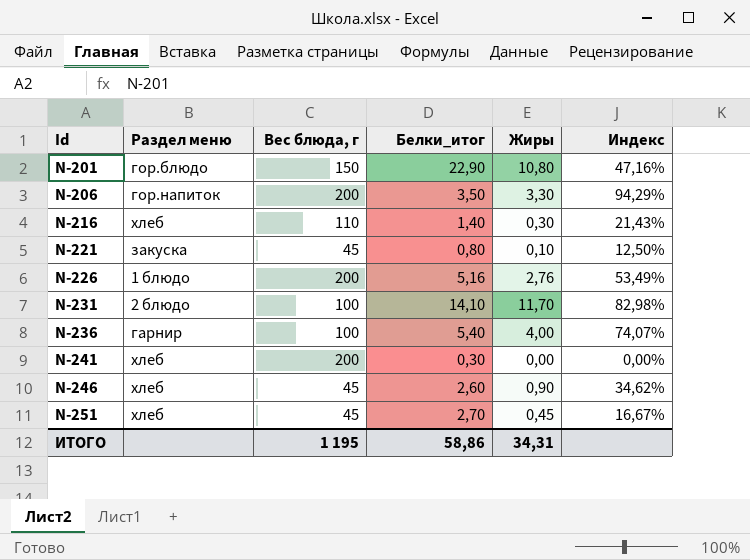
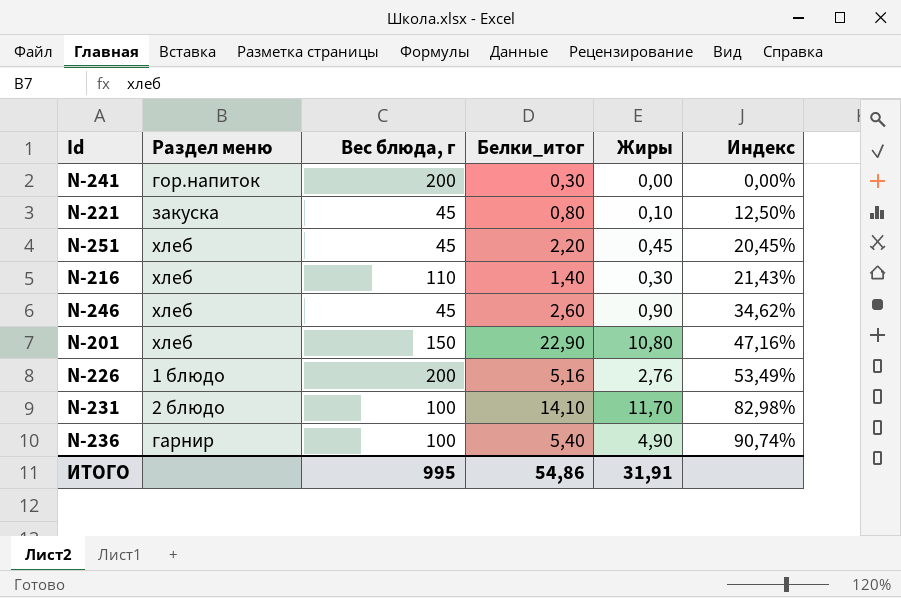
row order: Id ascending -> Индекс ascending
row N-206: гор.напиток | 200 | 3,50 | 3,30 | 94,29% -> none
N-241 | Раздел меню: хлеб -> гор.напиток
N-251 | Белки_итог: 2,70 -> 2,20
N-251 | Индекс: 16,67% -> 20,45%
N-201 | Раздел меню: гор.блюдо -> хлеб
N-236 | Жиры: 4,00 -> 4,90
N-236 | Индекс: 74,07% -> 90,74%
ИТОГО | Вес блюда, г: 1 195 -> 995
ИТОГО | Белки_итог: 58,86 -> 54,86
ИТОГО | Жиры: 34,31 -> 31,91

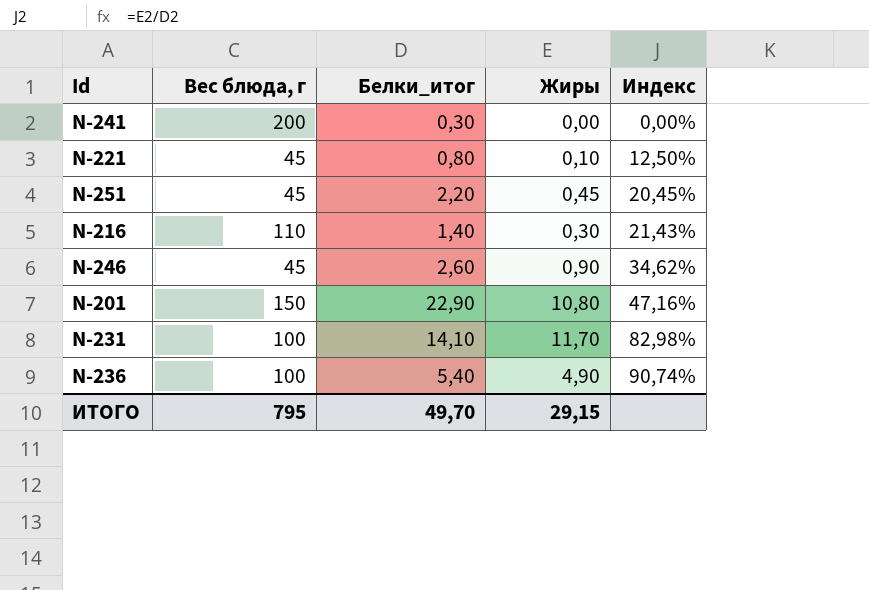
column Раздел меню | position: 2 -> none
row N-226: 1 блюдо | 200 | 5,16 | 2,76 | 53,49% -> none
ИТОГО | Вес блюда, г: 995 -> 795
ИТОГО | Белки_итог: 54,86 -> 49,70
ИТОГО | Жиры: 31,91 -> 29,15

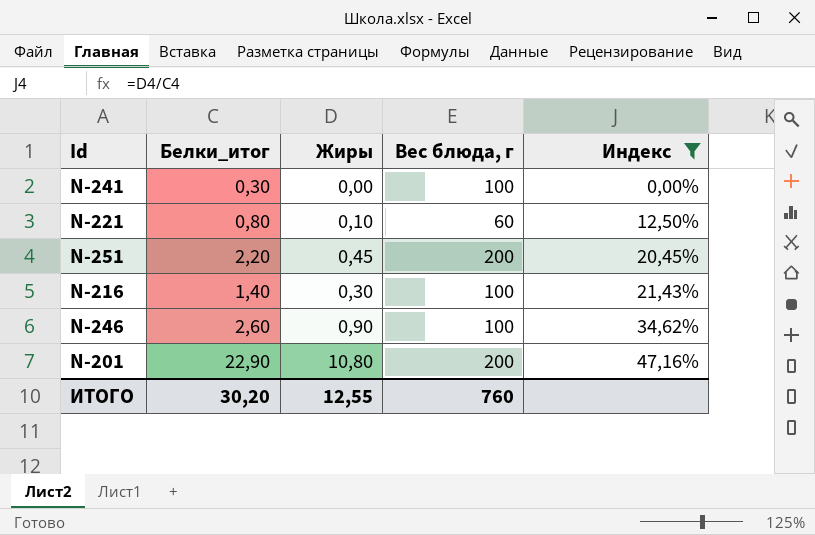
filter: none -> Индекс <= 47,16%
column Вес блюда, г | position: 2 -> 4
N-241 | Вес блюда, г: 200 -> 100
N-221 | Вес блюда, г: 45 -> 60
N-251 | Вес блюда, г: 45 -> 200
N-216 | Вес блюда, г: 110 -> 100
N-246 | Вес блюда, г: 45 -> 100
N-201 | Вес блюда, г: 150 -> 200
ИТОГО | Белки_итог: 49,70 -> 30,20
ИТОГО | Жиры: 29,15 -> 12,55
ИТОГО | Вес блюда, г: 795 -> 760

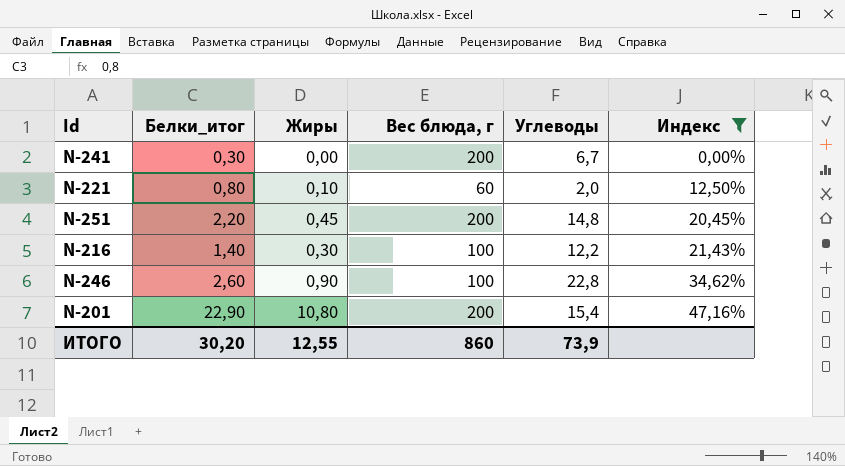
column Углеводы | position: none -> 5
N-241 | Вес блюда, г: 100 -> 200
ИТОГО | Вес блюда, г: 760 -> 860

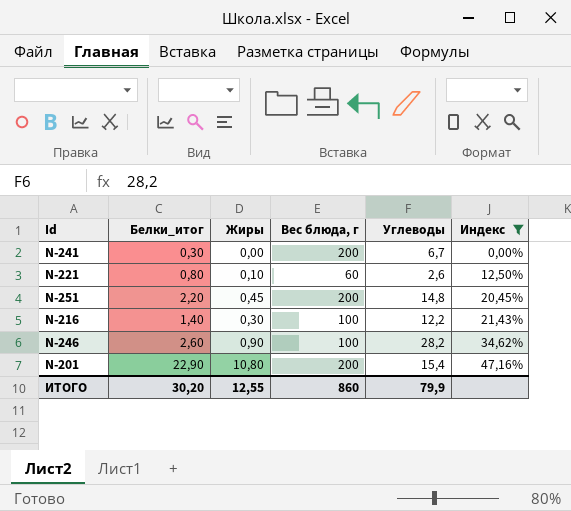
N-221 | Углеводы: 2,0 -> 2,6
N-246 | Углеводы: 22,8 -> 28,2
ИТОГО | Углеводы: 73,9 -> 79,9

